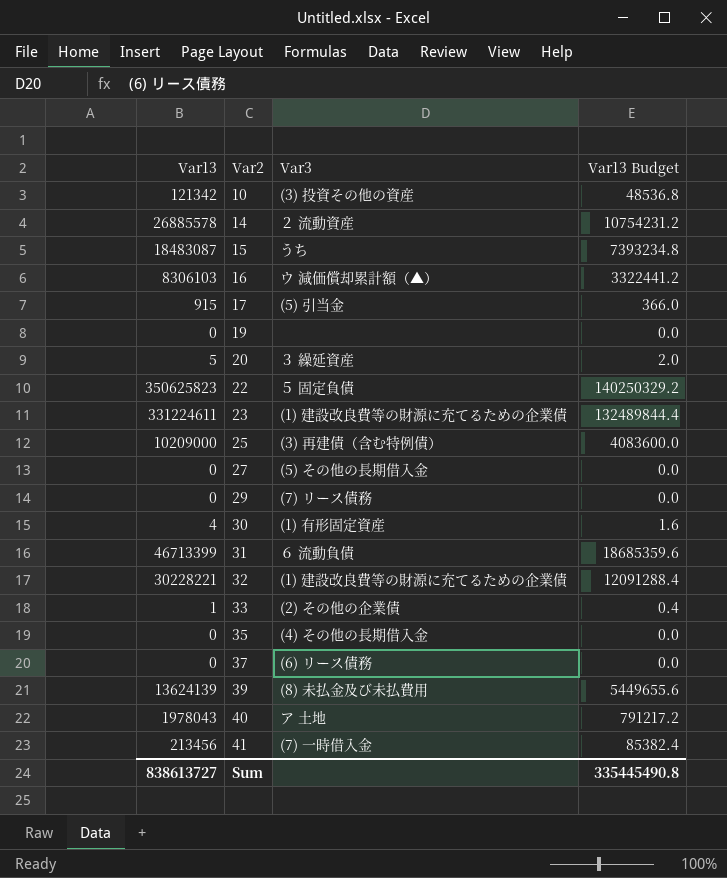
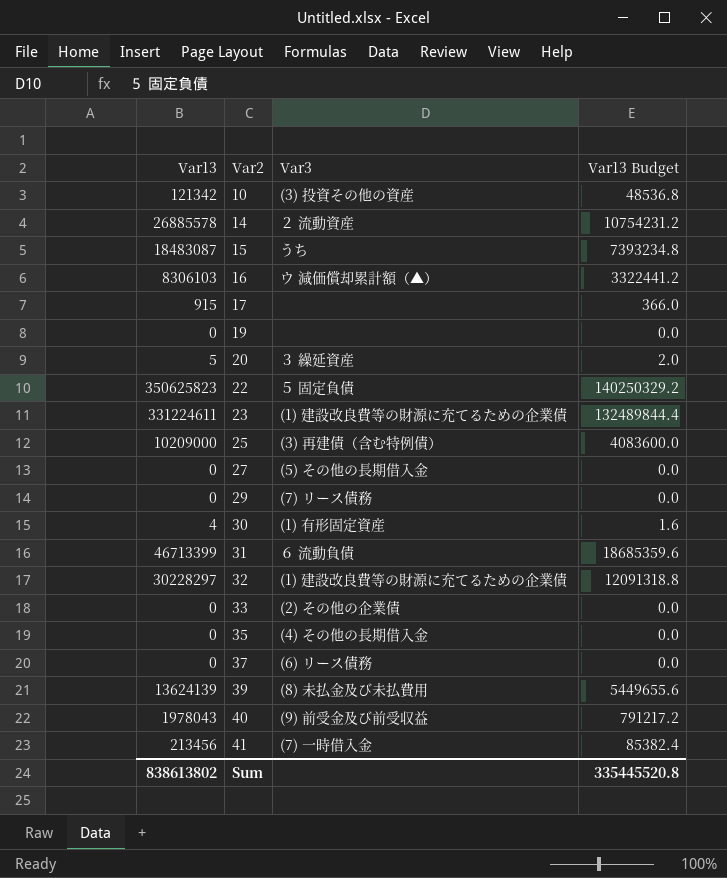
17 | Var3: (5) 引当金 -> none
32 | Var13: 30228221 -> 30228297
32 | Var13 Budget: 12091288.4 -> 12091318.8
33 | Var13: 1 -> 0
33 | Var13 Budget: 0.4 -> 0.0
40 | Var3: ア 土地 -> (9) 前受金及び前受収益
Sum | Var13: 838613727 -> 838613802
Sum | Var13 Budget: 335445490.8 -> 335445520.8

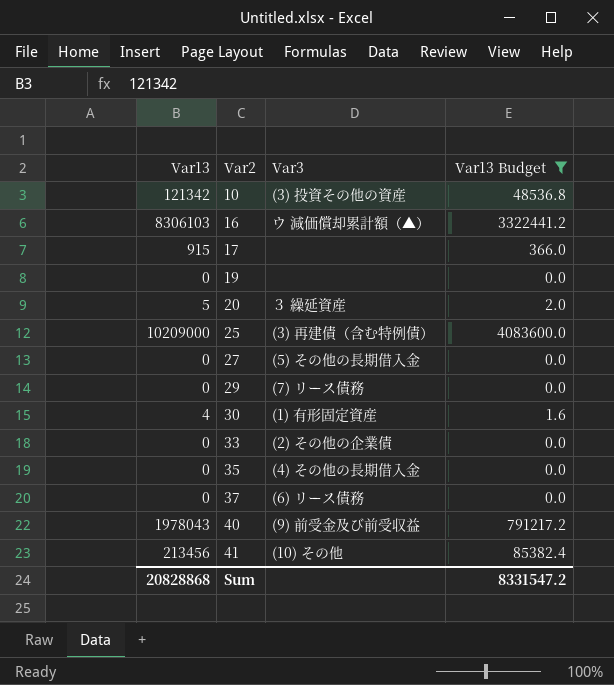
filter: none -> Var13 Budget <= 4083600.0
41 | Var3: (7) 一時借入金 -> (10) その他
Sum | Var13: 838613802 -> 20828868
Sum | Var13 Budget: 335445520.8 -> 8331547.2

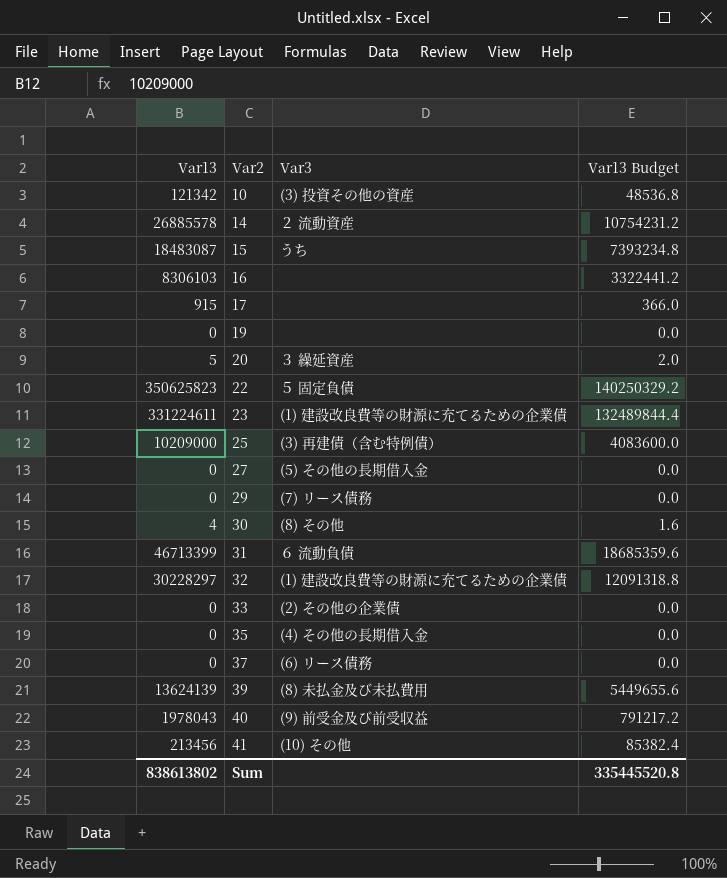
filter: Var13 Budget <= 4083600.0 -> none
16 | Var3: ウ 減価償却累計額（▲） -> none
30 | Var3: (1) 有形固定資産 -> (8) その他
Sum | Var13: 20828868 -> 838613802
Sum | Var13 Budget: 8331547.2 -> 335445520.8

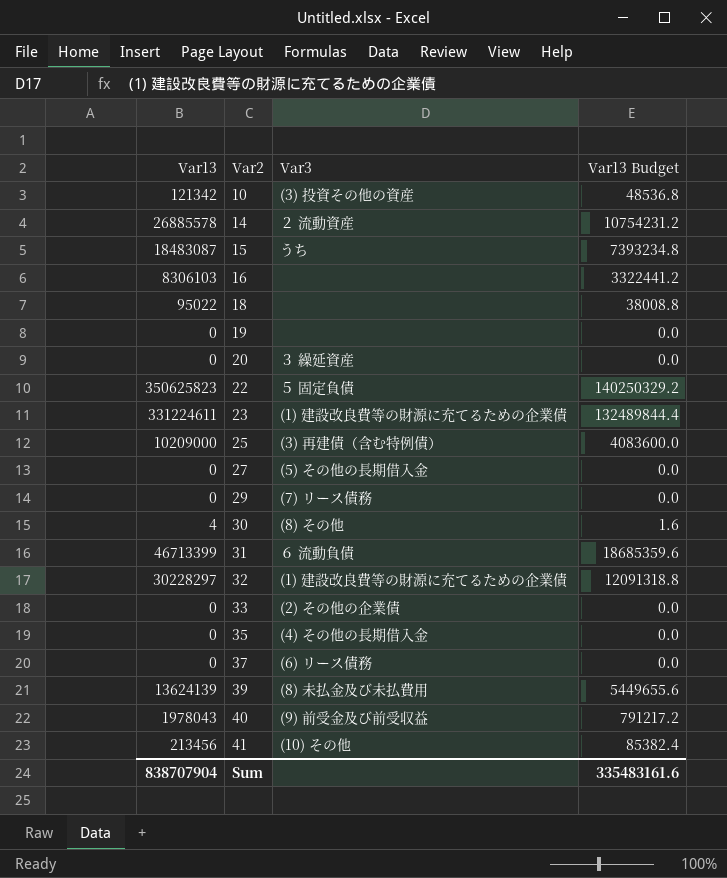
row 17: 915 | none | 366.0 -> none
row 18: none -> 95022 | none | 38008.8
20 | Var13: 5 -> 0
20 | Var13 Budget: 2.0 -> 0.0
Sum | Var13: 838613802 -> 838707904
Sum | Var13 Budget: 335445520.8 -> 335483161.6

